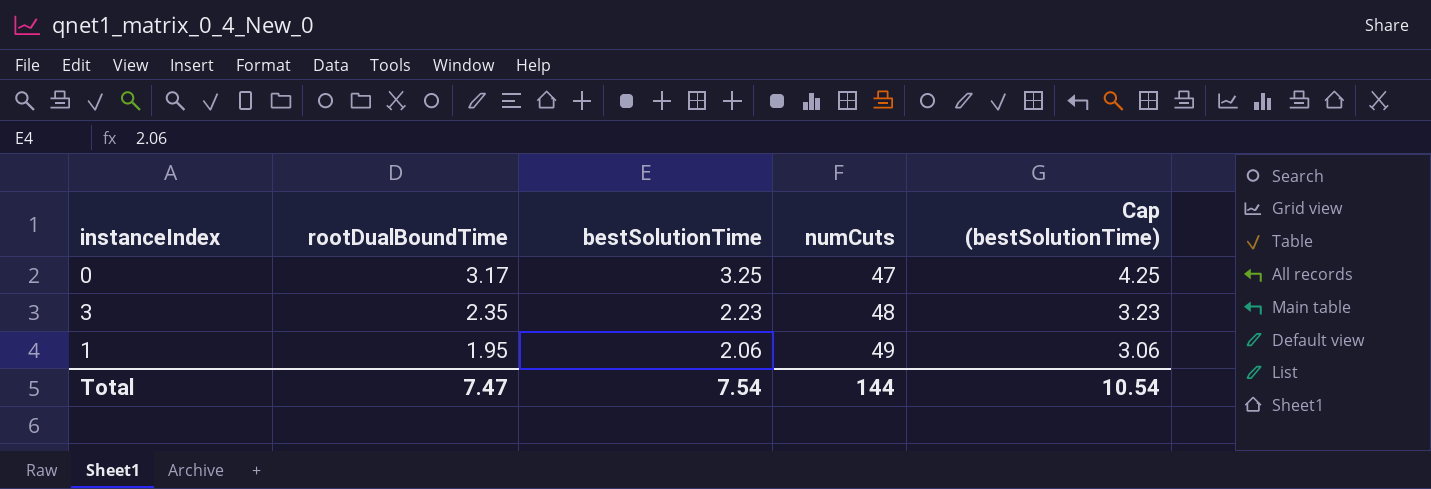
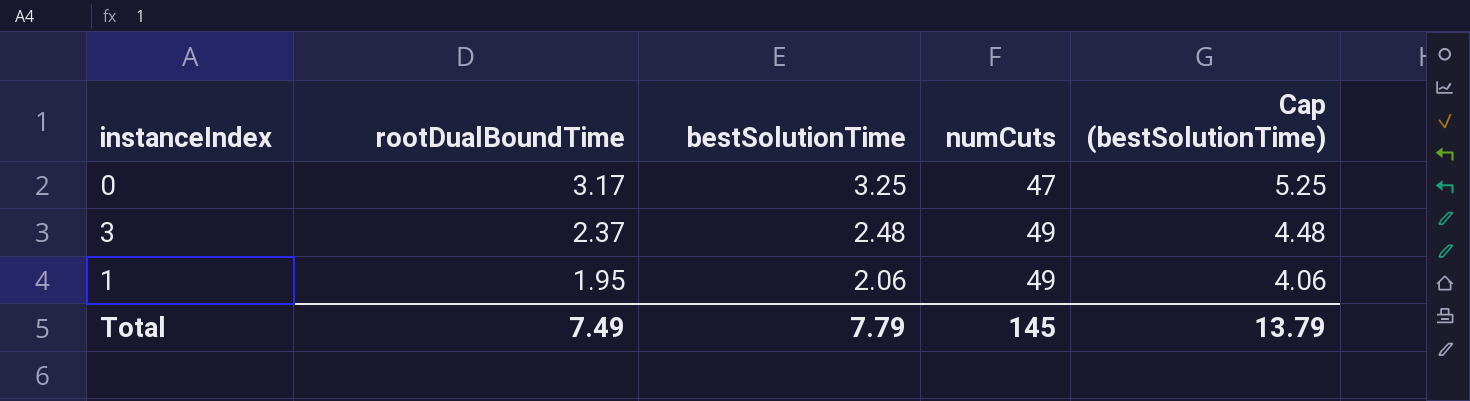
column Cap (bestSolutionTime) | formula: [bestSolutionTime] + 1 -> [bestSolutionTime] + 2
3 | rootDualBoundTime: 2.35 -> 2.37
3 | bestSolutionTime: 2.23 -> 2.48
3 | numCuts: 48 -> 49
Total | rootDualBoundTime: 7.47 -> 7.49
Total | bestSolutionTime: 7.54 -> 7.79
Total | numCuts: 144 -> 145
Total | Cap (bestSolutionTime): 10.54 -> 13.79

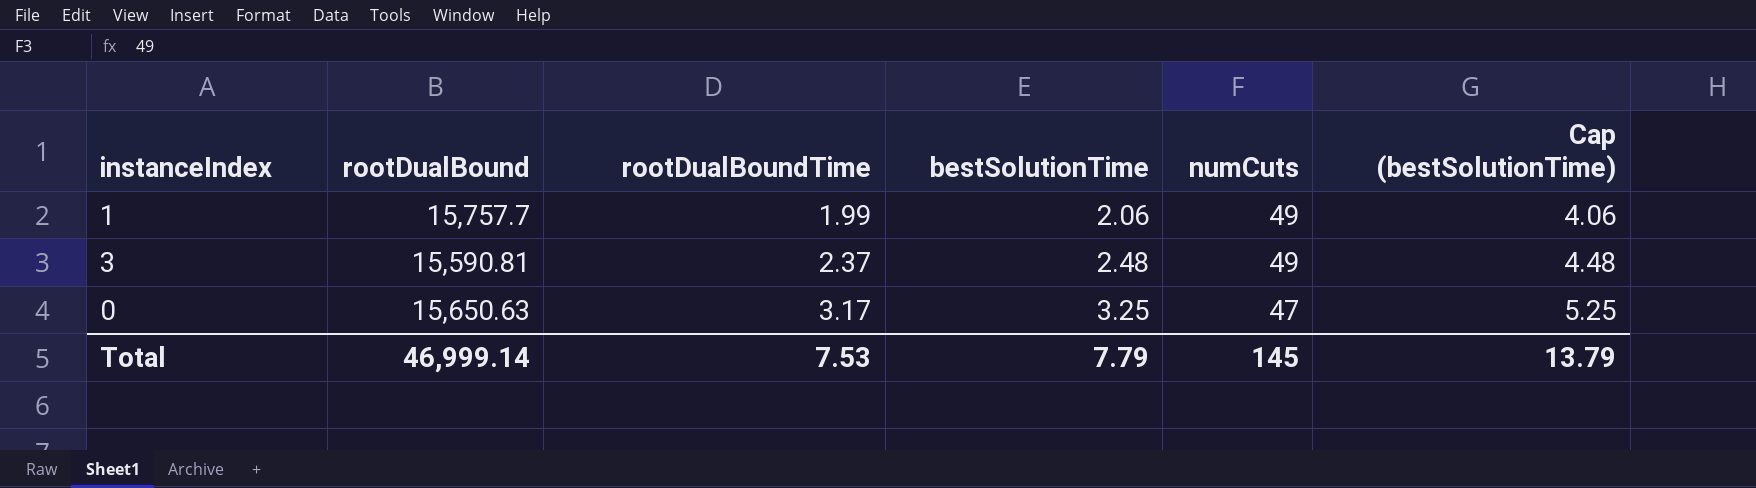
row order: rootDualBoundTime descending -> rootDualBoundTime ascending
column rootDualBound | position: none -> 2
1 | rootDualBoundTime: 1.95 -> 1.99
Total | rootDualBoundTime: 7.49 -> 7.53

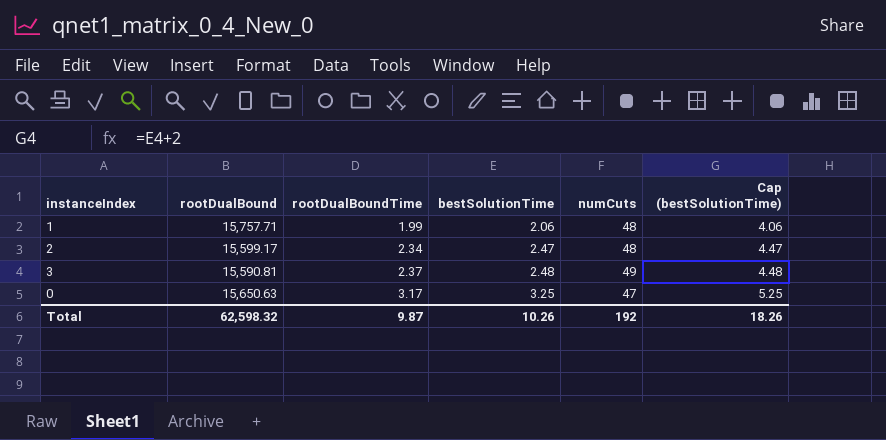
1 | rootDualBound: 15,757.7 -> 15,757.71
1 | numCuts: 49 -> 48
row 2: none -> 15,599.17 | 2.34 | 2.47 | 48 | 4.47
Total | rootDualBound: 46,999.14 -> 62,598.32
Total | rootDualBoundTime: 7.53 -> 9.87
Total | bestSolutionTime: 7.79 -> 10.26
Total | numCuts: 145 -> 192
Total | Cap (bestSolutionTime): 13.79 -> 18.26

